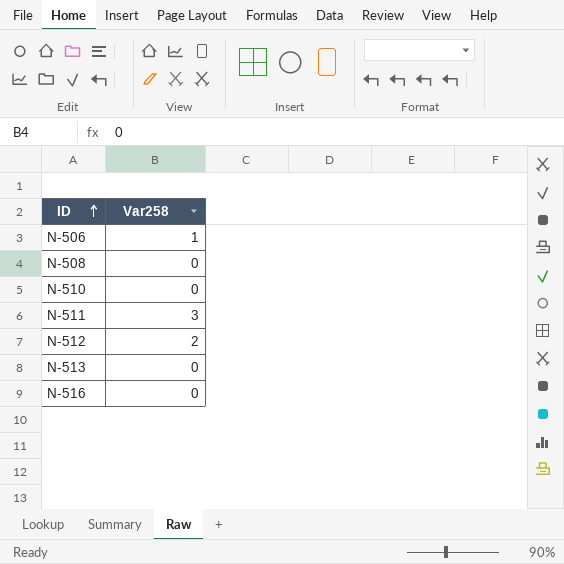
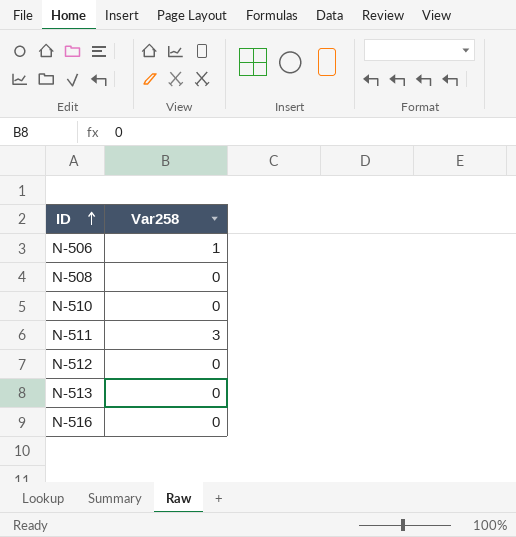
N-512 | Var258: 2 -> 0

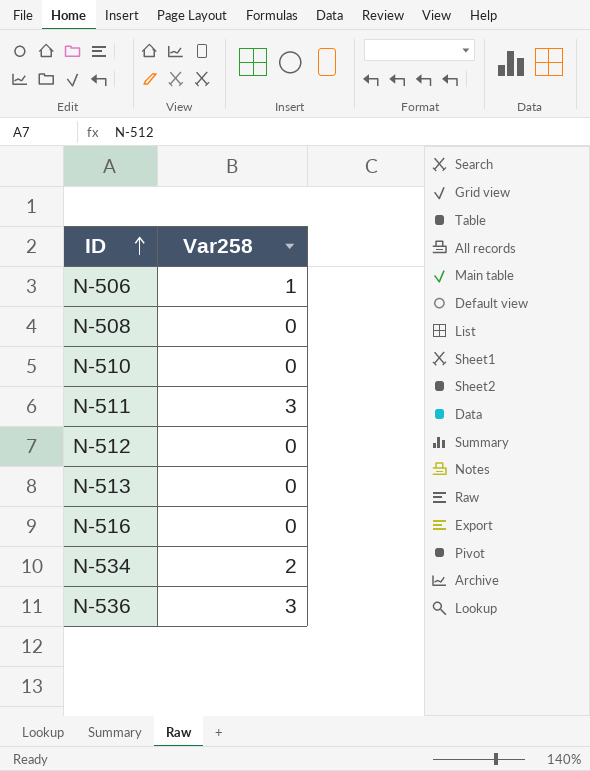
row N-534: none -> 2
row N-536: none -> 3

